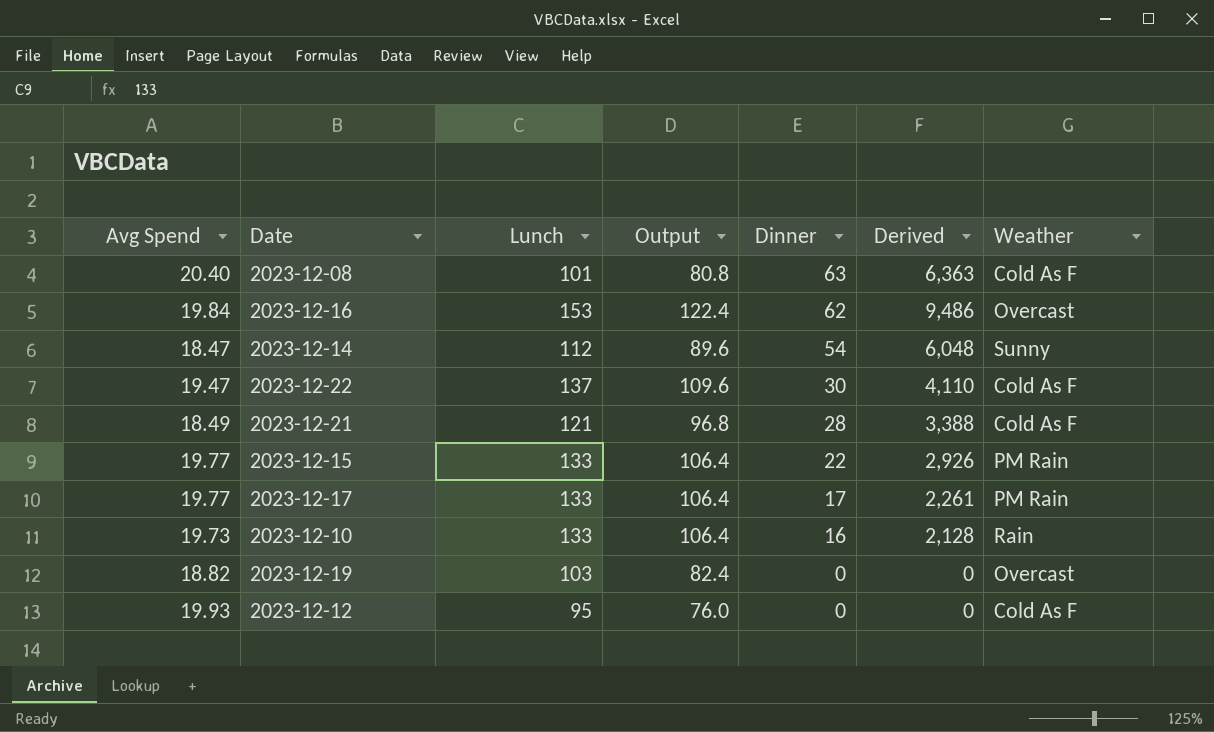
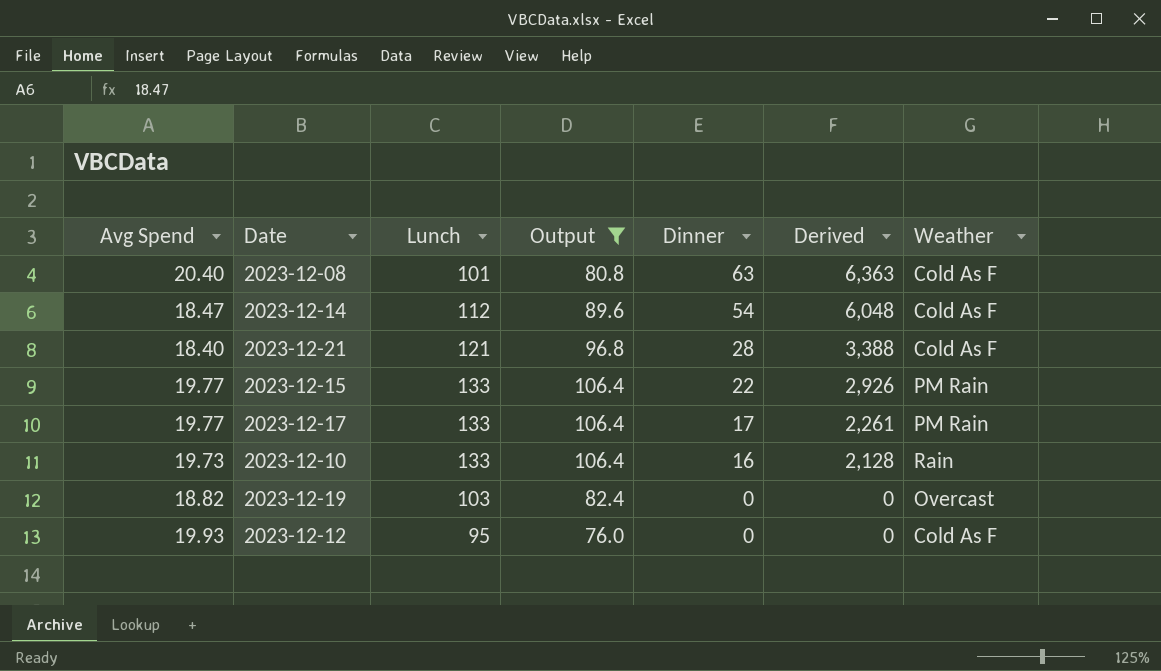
filter: none -> Output <= 106.4
2023-12-14 | Weather: Sunny -> Cold As F
2023-12-21 | Avg Spend: 18.49 -> 18.40

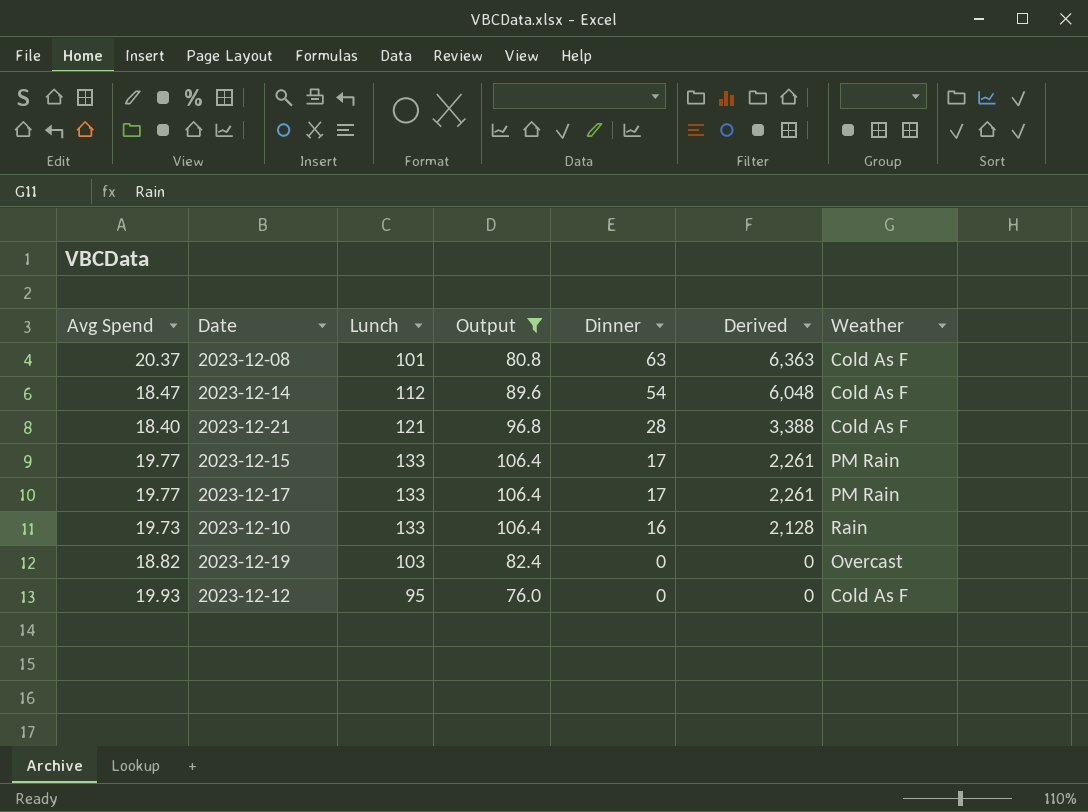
2023-12-08 | Avg Spend: 20.40 -> 20.37
2023-12-15 | Dinner: 22 -> 17
2023-12-15 | Derived: 2,926 -> 2,261

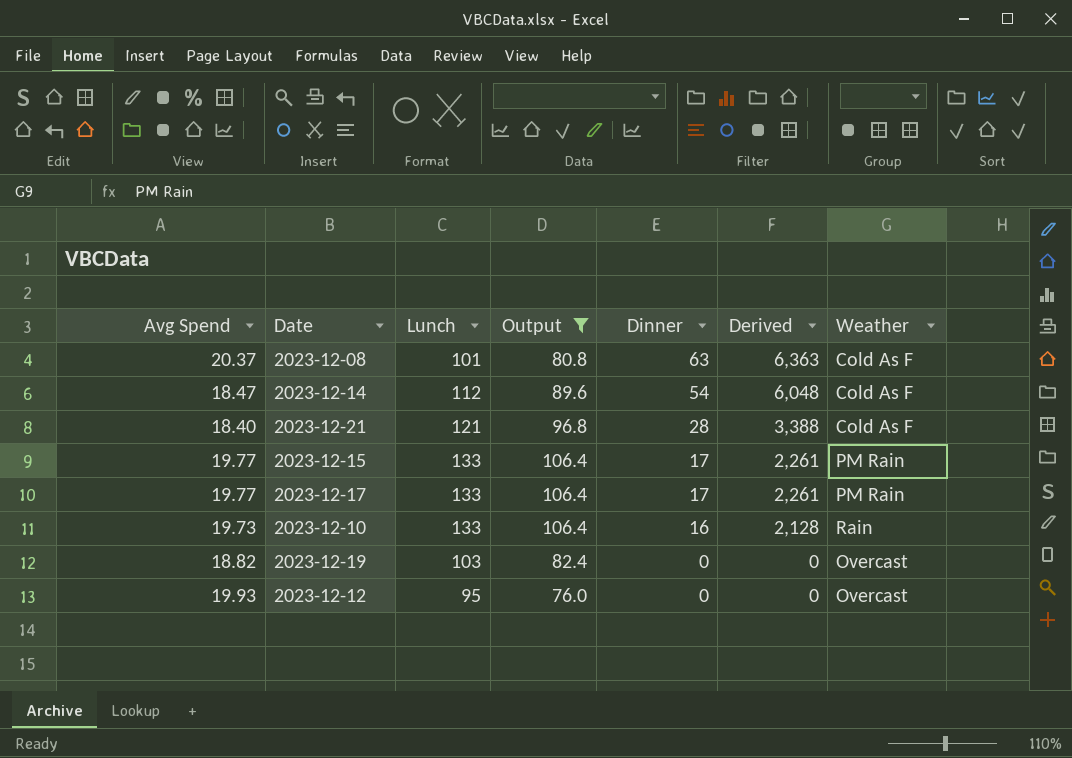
2023-12-12 | Weather: Cold As F -> Overcast

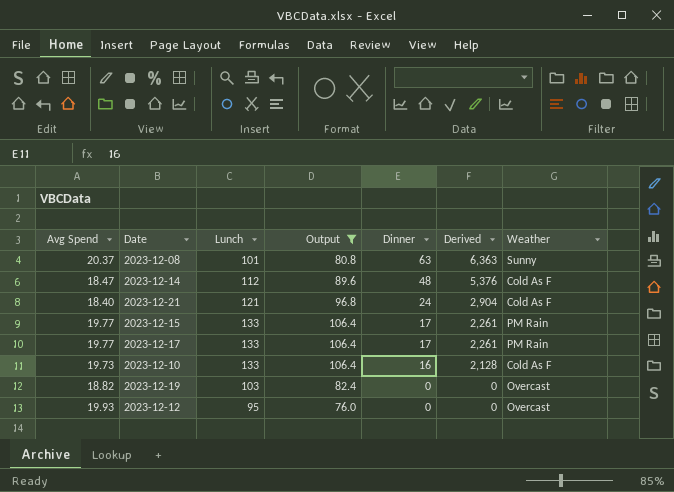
2023-12-08 | Weather: Cold As F -> Sunny
2023-12-14 | Dinner: 54 -> 48
2023-12-14 | Derived: 6,048 -> 5,376
2023-12-21 | Dinner: 28 -> 24
2023-12-21 | Derived: 3,388 -> 2,904
2023-12-10 | Weather: Rain -> Cold As F

